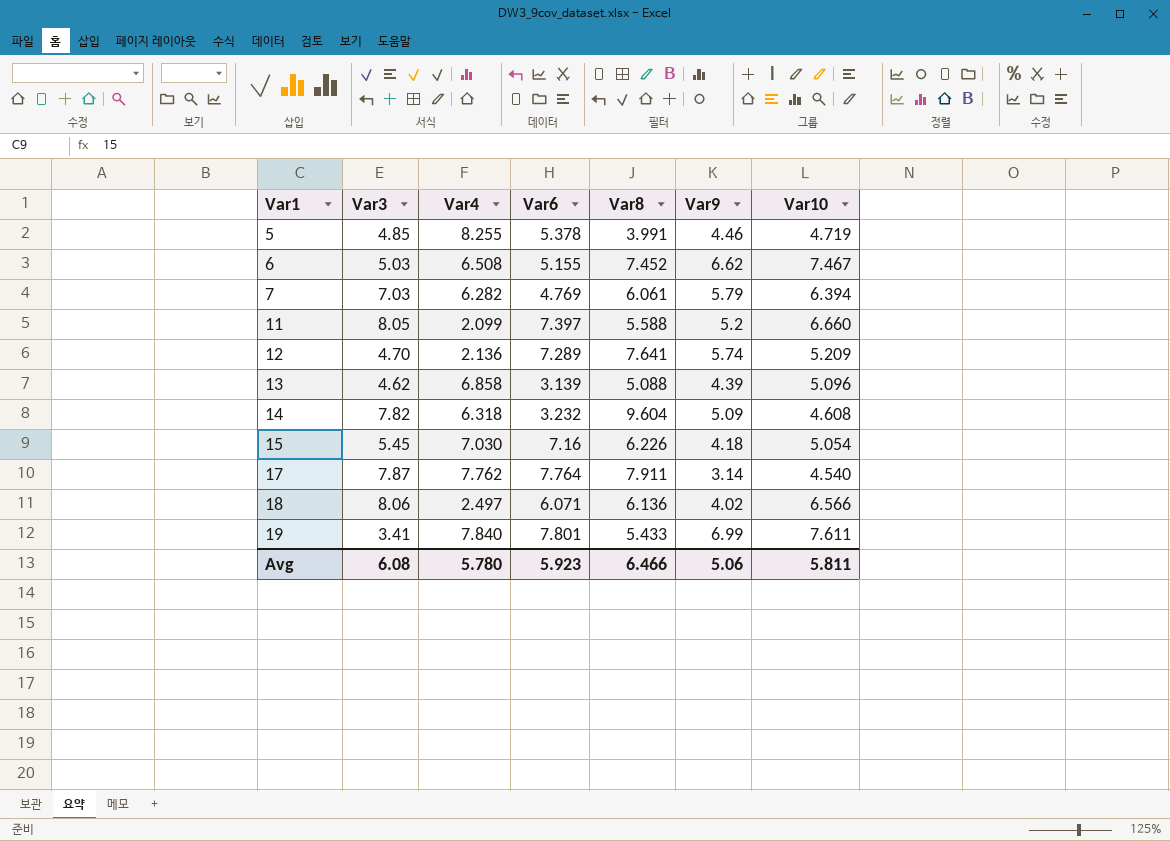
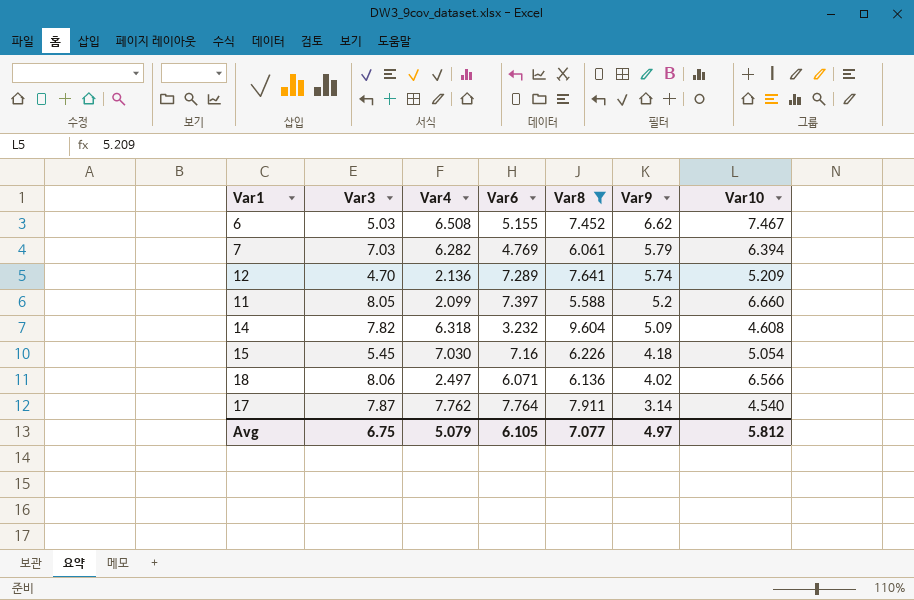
filter: none -> Var8 >= 5.588
row order: Var1 ascending -> Var9 descending
Avg | Var3: 6.08 -> 6.75
Avg | Var4: 5.780 -> 5.079
Avg | Var6: 5.923 -> 6.105
Avg | Var8: 6.466 -> 7.077
Avg | Var9: 5.06 -> 4.97
Avg | Var10: 5.811 -> 5.812

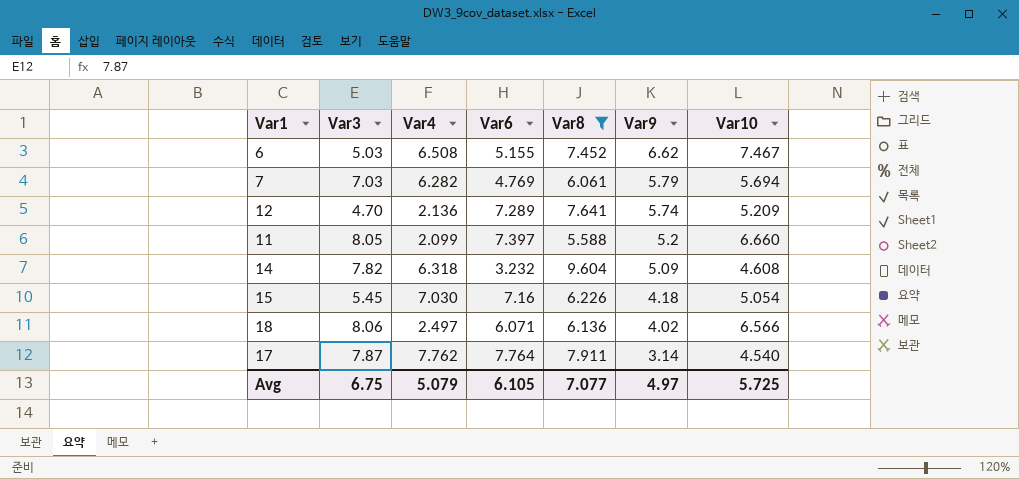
7 | Var10: 6.394 -> 5.694
Avg | Var10: 5.812 -> 5.725

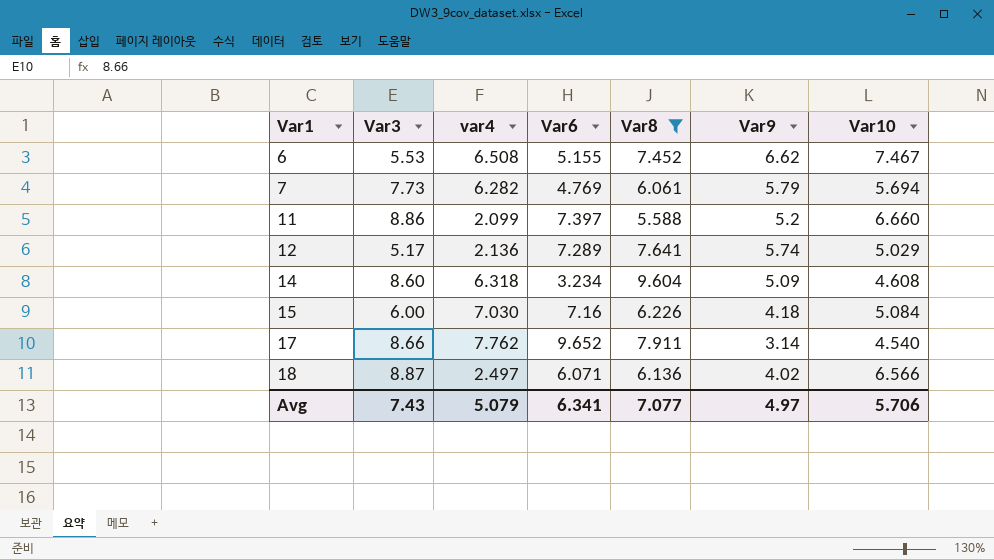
row order: Var9 descending -> Var1 ascending
column name: Var4 -> var4
6 | Var3: 5.03 -> 5.53
7 | Var3: 7.03 -> 7.73
11 | Var3: 8.05 -> 8.86
12 | Var3: 4.70 -> 5.17
12 | Var10: 5.209 -> 5.029
14 | Var3: 7.82 -> 8.60
14 | Var6: 3.232 -> 3.234
15 | Var3: 5.45 -> 6.00
15 | Var10: 5.054 -> 5.084
17 | Var3: 7.87 -> 8.66
17 | Var6: 7.764 -> 9.652
18 | Var3: 8.06 -> 8.87
Avg | Var3: 6.75 -> 7.43
Avg | Var6: 6.105 -> 6.341
Avg | Var10: 5.725 -> 5.706

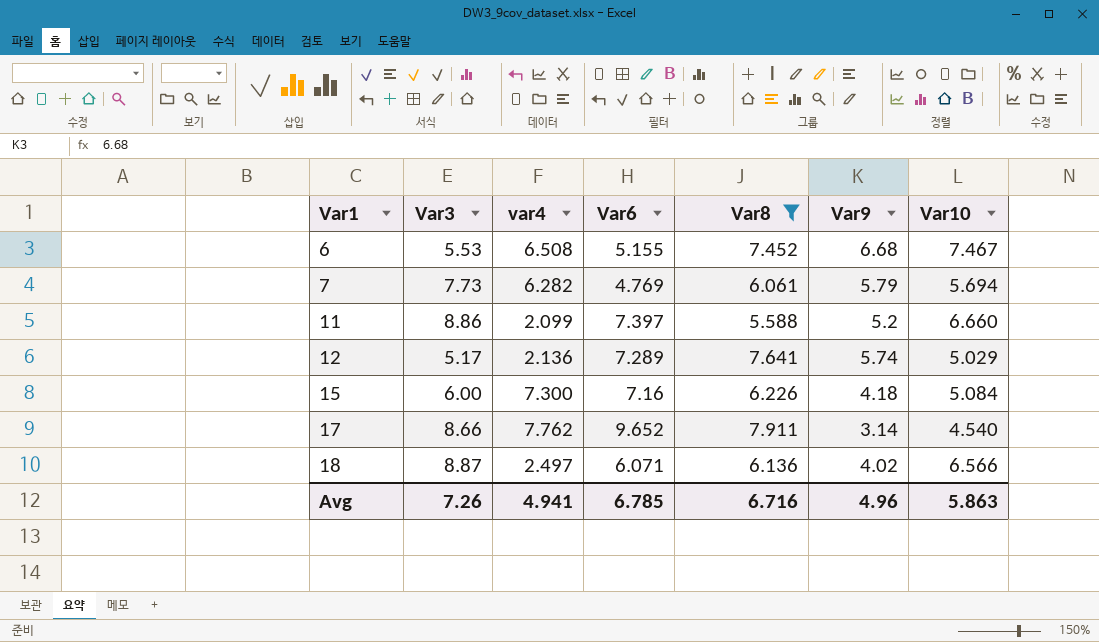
row 14: 8.60 | 6.318 | 3.234 | 9.604 | 5.09 | 4.608 -> none
6 | Var9: 6.62 -> 6.68
15 | var4: 7.030 -> 7.300
Avg | Var3: 7.43 -> 7.26
Avg | var4: 5.079 -> 4.941
Avg | Var6: 6.341 -> 6.785
Avg | Var8: 7.077 -> 6.716
Avg | Var9: 4.97 -> 4.96
Avg | Var10: 5.706 -> 5.863

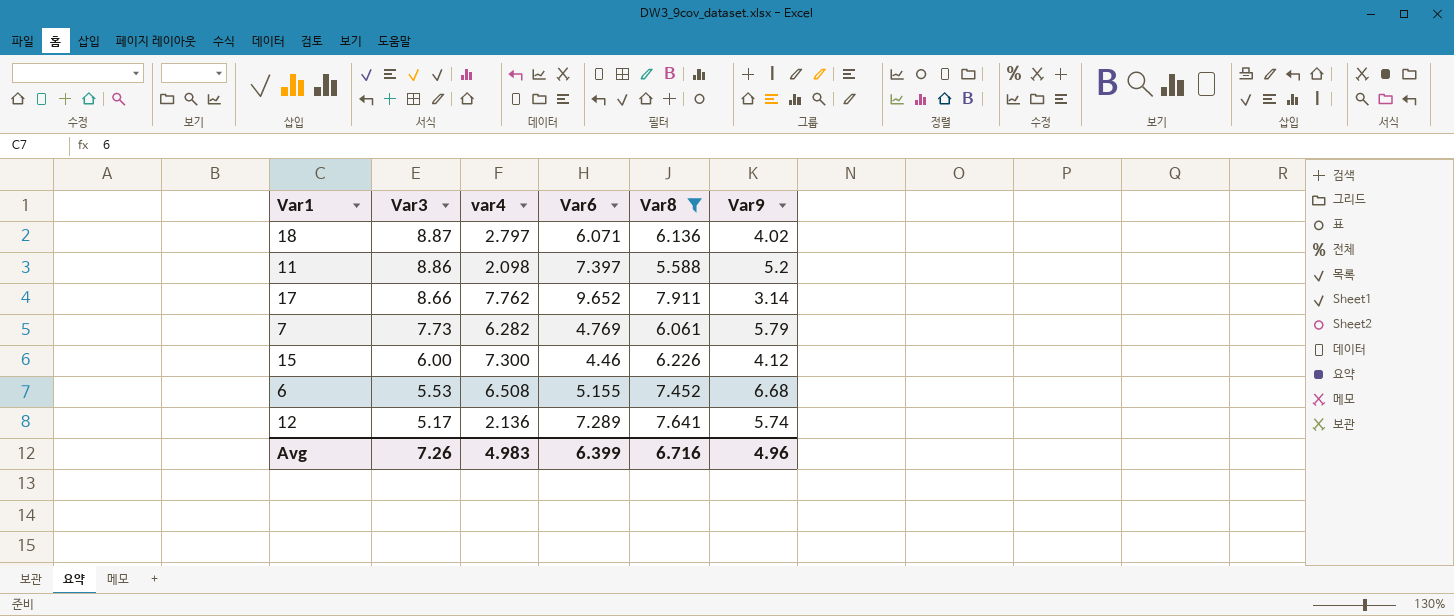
row order: Var1 ascending -> Var3 descending
column Var10 | position: 7 -> none
18 | var4: 2.497 -> 2.797
11 | var4: 2.099 -> 2.098
15 | Var6: 7.16 -> 4.46
15 | Var9: 4.18 -> 4.12
Avg | var4: 4.941 -> 4.983
Avg | Var6: 6.785 -> 6.399

